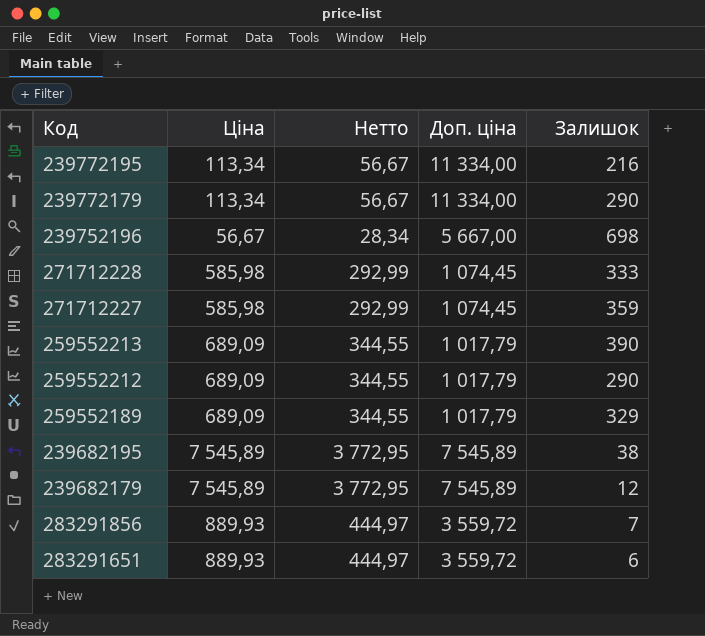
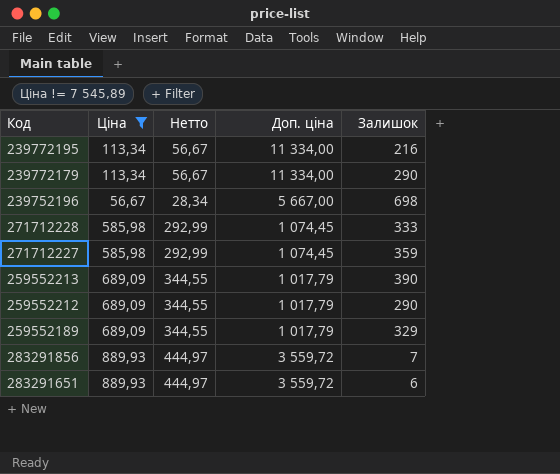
filter: none -> Ціна != 7 545,89

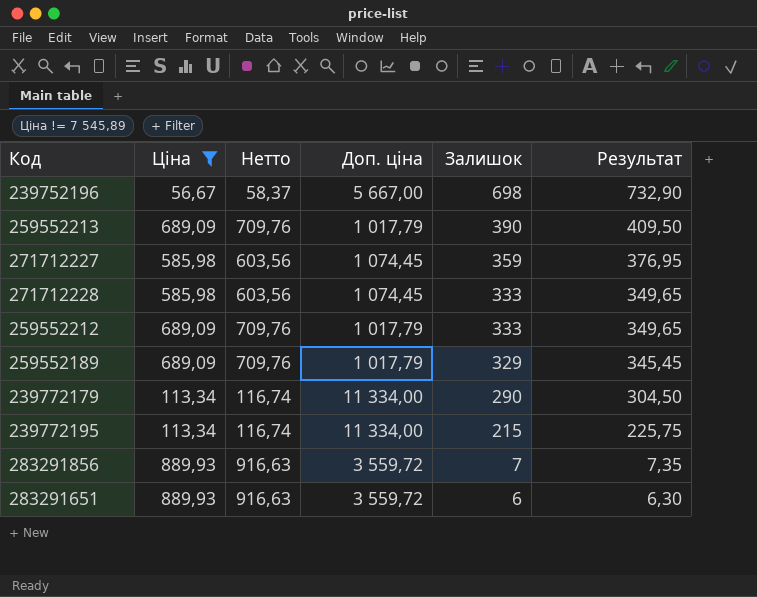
row order: none -> Залишок descending
column Нетто | formula: [Ціна] * 0,5 -> [Ціна] * 1,03
column Результат | formula: none -> [Залишок] * 1,05
259552212 | Залишок: 290 -> 333
239772195 | Залишок: 216 -> 215

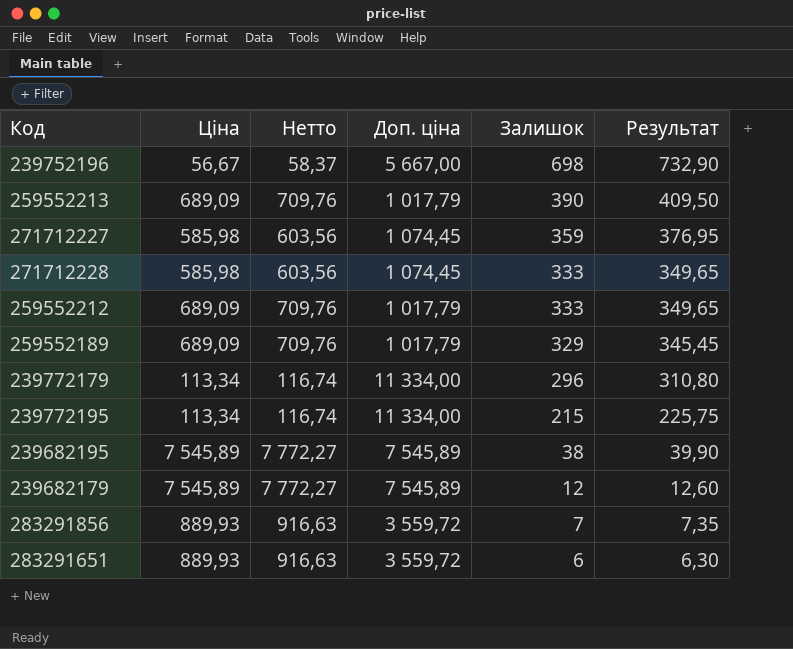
filter: Ціна != 7 545,89 -> none
239772179 | Залишок: 290 -> 296
239772179 | Результат: 304,50 -> 310,80

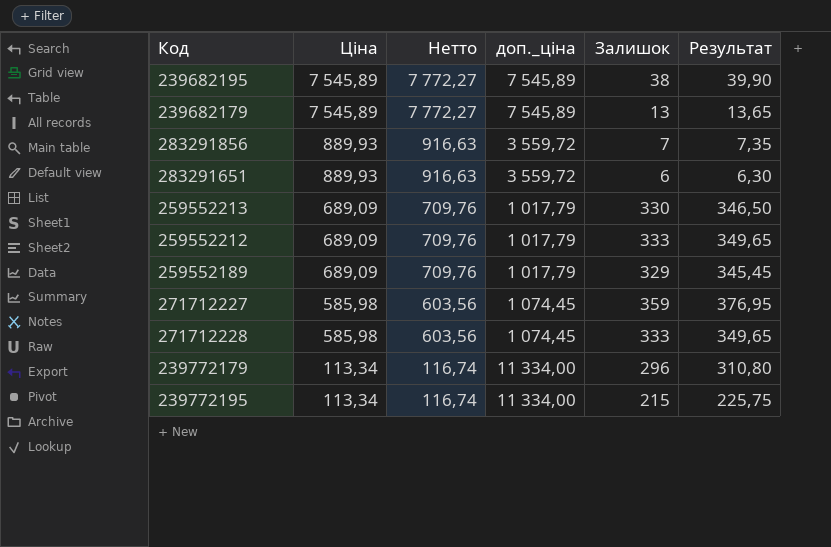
row order: Залишок descending -> Ціна descending
column name: Доп. ціна -> доп._ціна
row 239752196: 56,67 | 58,37 | 5 667,00 | 698 | 732,90 -> none
239682179 | Залишок: 12 -> 13
239682179 | Результат: 12,60 -> 13,65
259552213 | Залишок: 390 -> 330
259552213 | Результат: 409,50 -> 346,50

